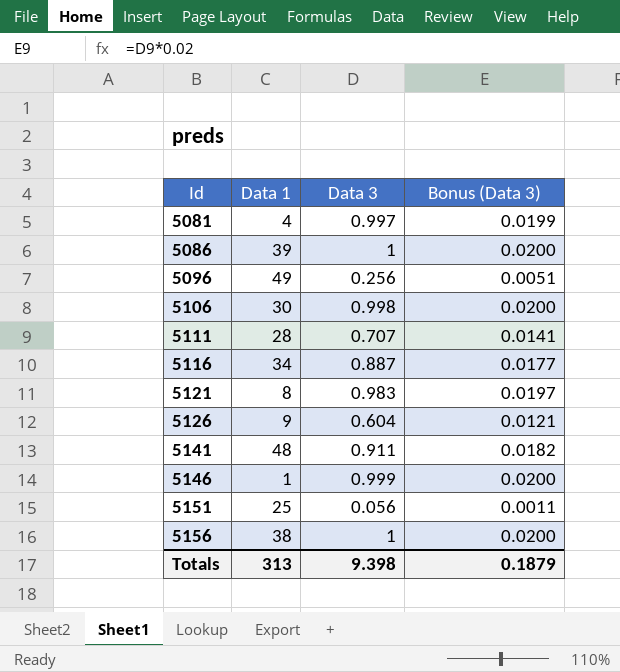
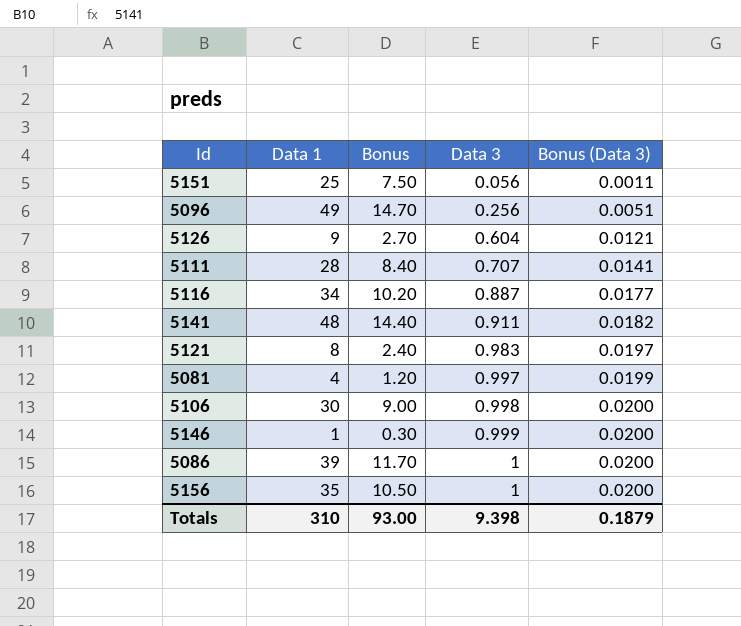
row order: Id ascending -> Data 3 ascending
column Bonus | formula: none -> [Data 1] * 0.3
5156 | Data 1: 38 -> 35
Totals | Data 1: 313 -> 310

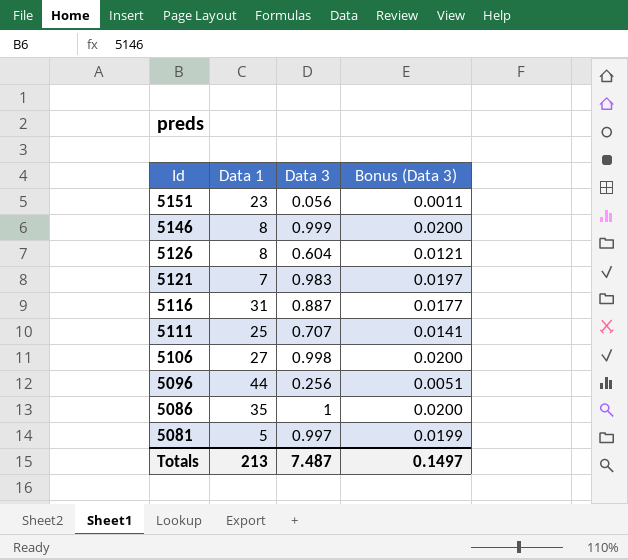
row order: Data 3 ascending -> Id descending
column Bonus | formula: [Data 1] * 0.3 -> none
row 5141: 48 | 14.40 | 0.911 | 0.0182 -> none
row 5156: 35 | 10.50 | 1 | 0.0200 -> none
5151 | Data 1: 25 -> 23
5146 | Data 1: 1 -> 8
5126 | Data 1: 9 -> 8
5121 | Data 1: 8 -> 7
5116 | Data 1: 34 -> 31
5111 | Data 1: 28 -> 25
5106 | Data 1: 30 -> 27
5096 | Data 1: 49 -> 44
5086 | Data 1: 39 -> 35
5081 | Data 1: 4 -> 5
Totals | Data 1: 310 -> 213
Totals | Data 3: 9.398 -> 7.487
Totals | Bonus (Data 3): 0.1879 -> 0.1497

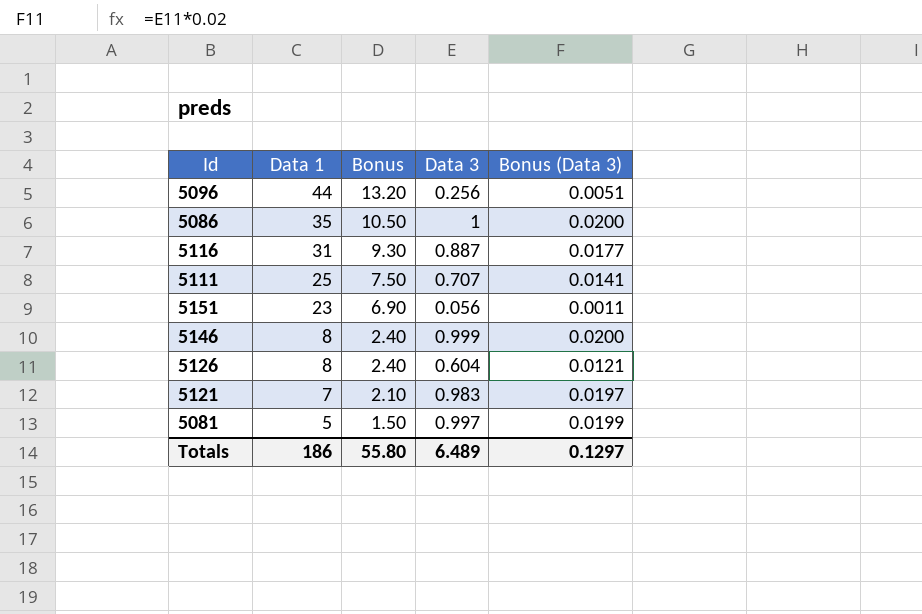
row order: Id descending -> Data 1 descending
column Bonus | formula: none -> [Data 1] * 0.3
row 5106: 27 | 0.998 | 0.0200 -> none
Totals | Data 1: 213 -> 186
Totals | Data 3: 7.487 -> 6.489
Totals | Bonus (Data 3): 0.1497 -> 0.1297

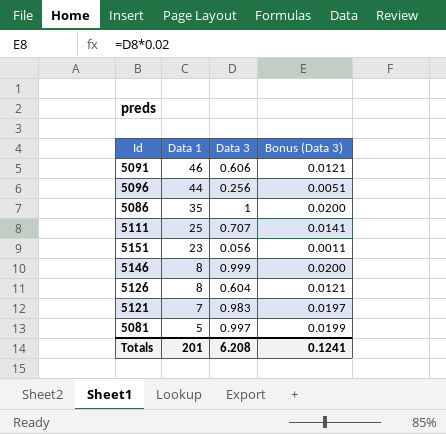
column Bonus | formula: [Data 1] * 0.3 -> none
row 5116: 31 | 9.30 | 0.887 | 0.0177 -> none
row 5091: none -> 46 | 0.606 | 0.0121
Totals | Data 1: 186 -> 201
Totals | Data 3: 6.489 -> 6.208
Totals | Bonus (Data 3): 0.1297 -> 0.1241

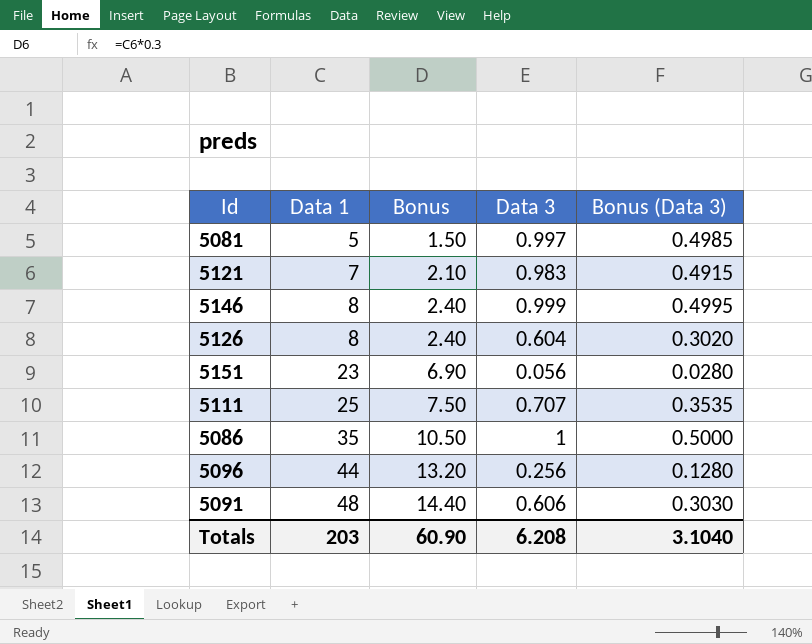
row order: Data 1 descending -> Data 1 ascending
column Bonus | formula: none -> [Data 1] * 0.3
column Bonus (Data 3) | formula: [Data 3] * 0.02 -> [Data 3] * 0.5
5091 | Data 1: 46 -> 48
Totals | Data 1: 201 -> 203
Totals | Bonus (Data 3): 0.1241 -> 3.1040

